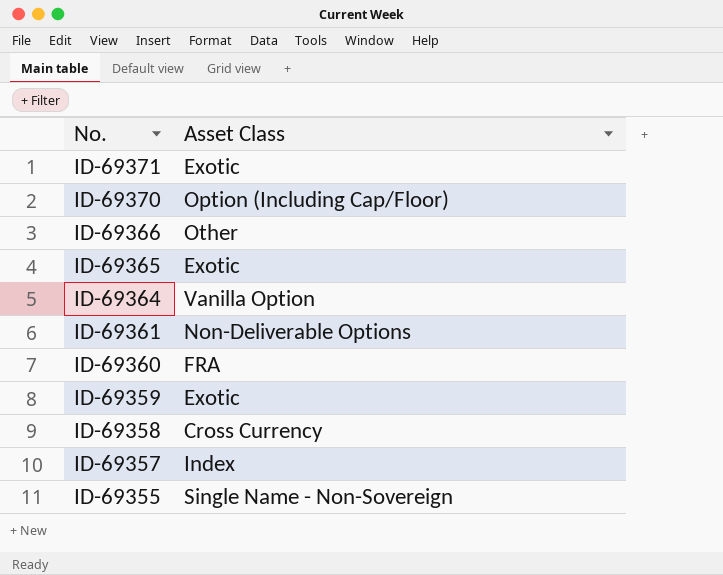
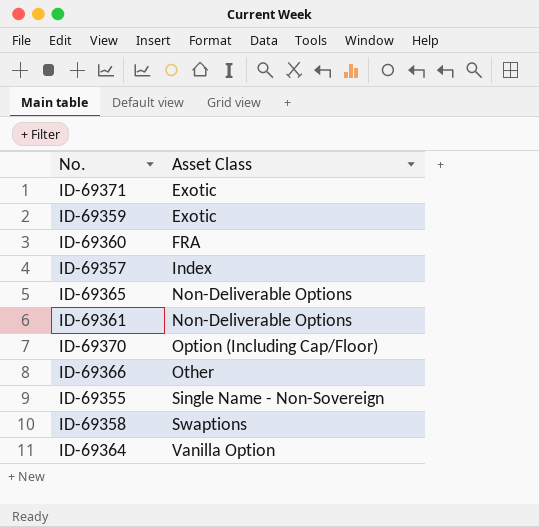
row order: No. descending -> Asset Class ascending
ID-69365 | Asset Class: Exotic -> Non-Deliverable Options
ID-69358 | Asset Class: Cross Currency -> Swaptions

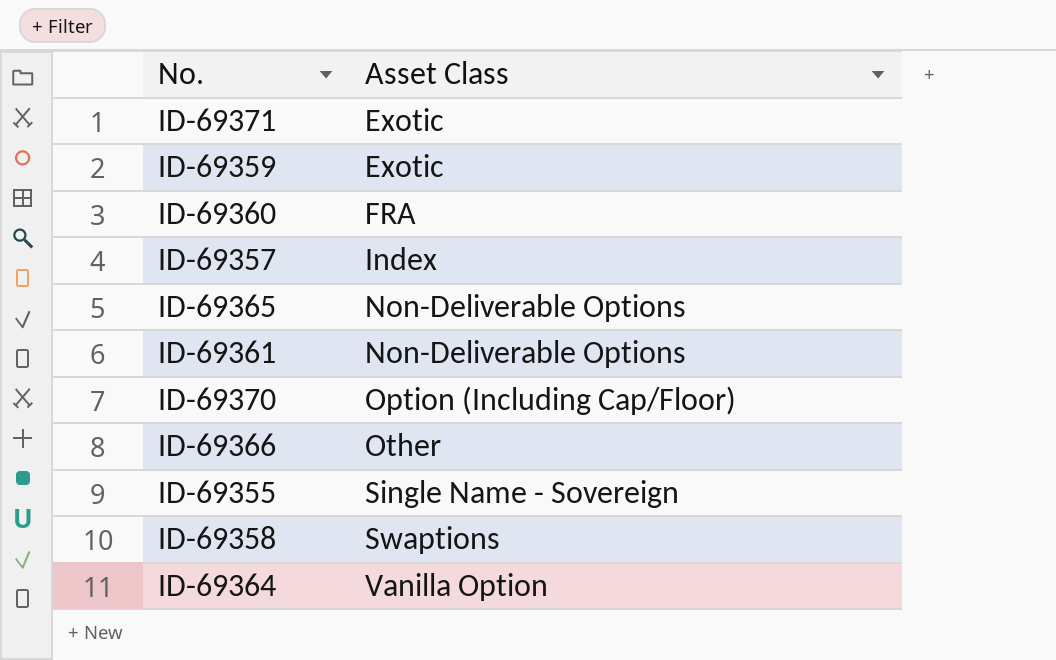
ID-69355 | Asset Class: Single Name - Non-Sovereign -> Single Name - Sovereign

